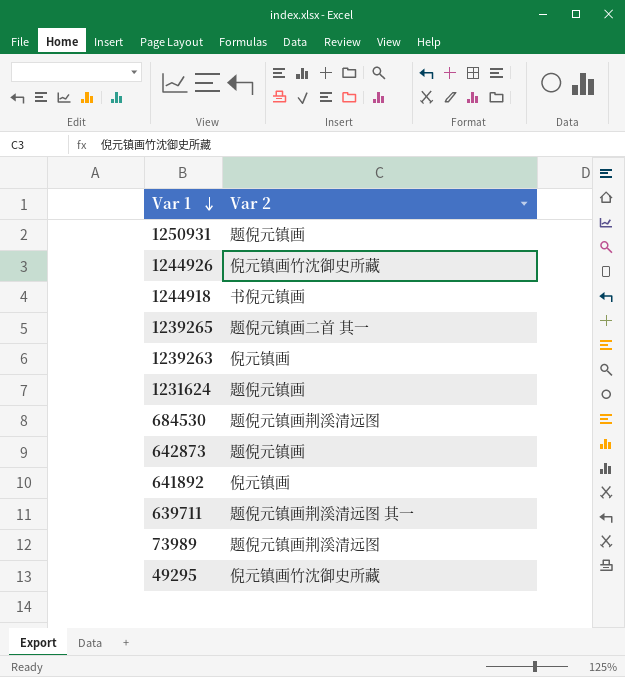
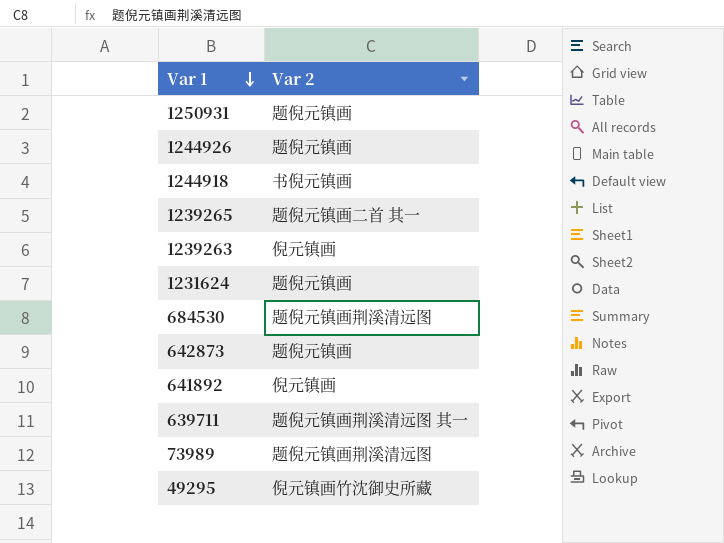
1244926 | Var 2: 倪元镇画竹沈御史所藏 -> 题倪元镇画

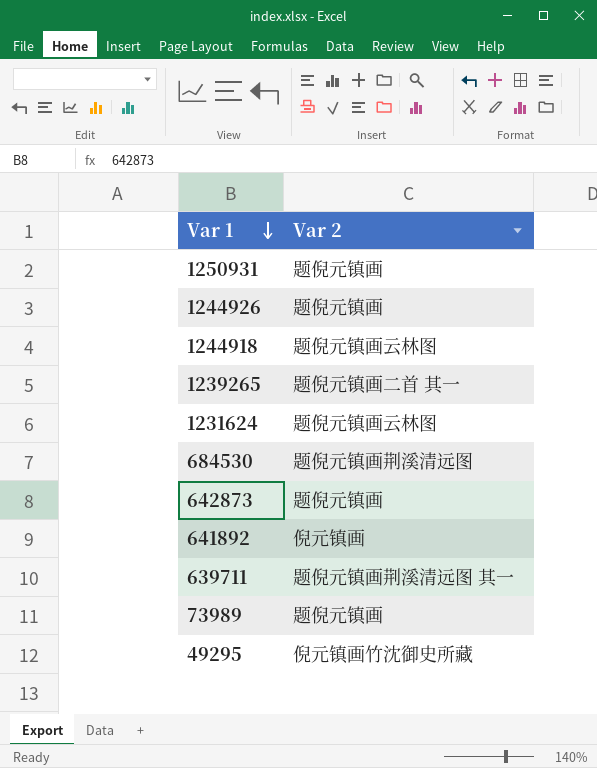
row 1239263: 倪元镇画 -> none
1244918 | Var 2: 书倪元镇画 -> 题倪元镇画云林图
1231624 | Var 2: 题倪元镇画 -> 题倪元镇画云林图
73989 | Var 2: 题倪元镇画荆溪清远图 -> 题倪元镇画

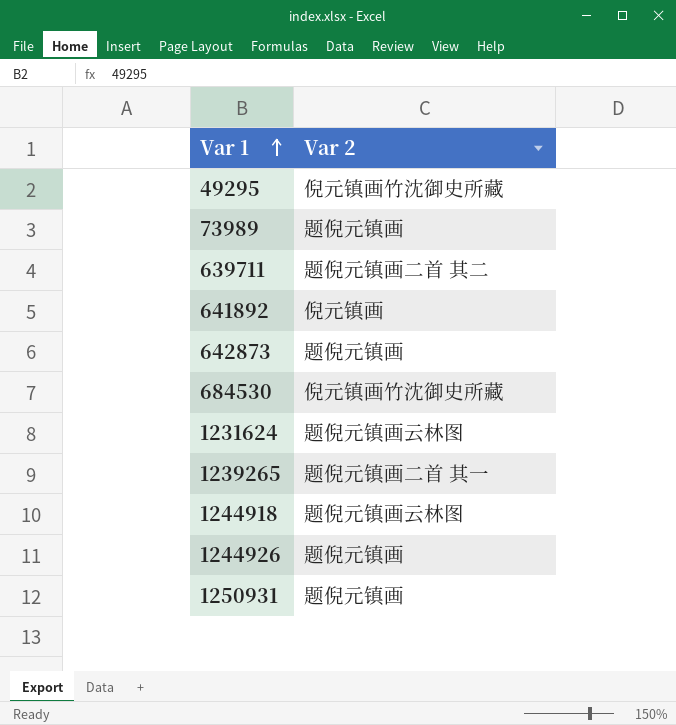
row order: Var 1 descending -> Var 1 ascending
639711 | Var 2: 题倪元镇画荆溪清远图 其一 -> 题倪元镇画二首 其二
684530 | Var 2: 题倪元镇画荆溪清远图 -> 倪元镇画竹沈御史所藏

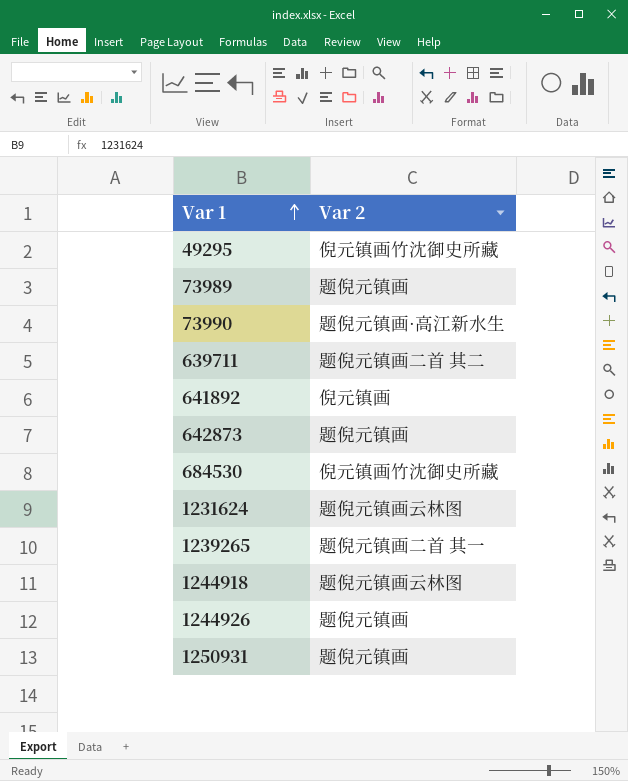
row 73990: none -> 题倪元镇画·高江新水生

